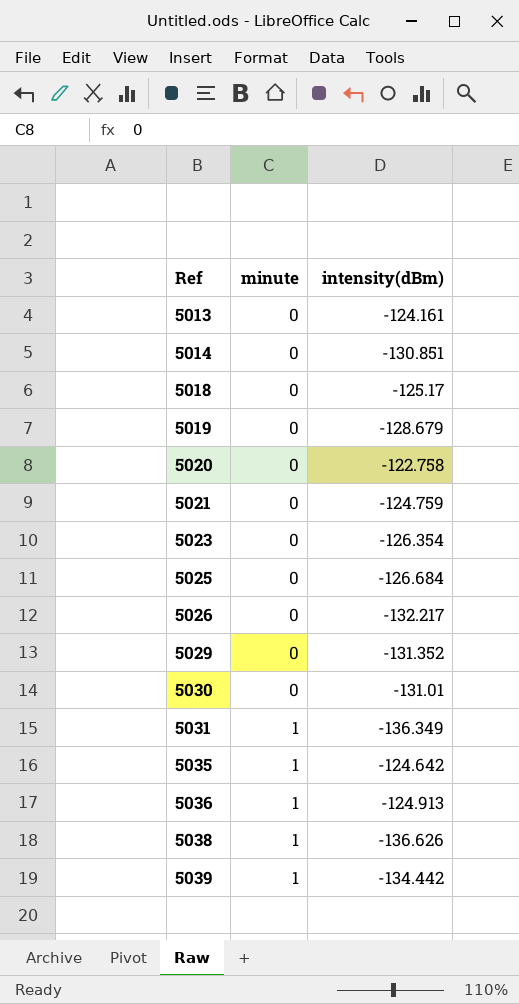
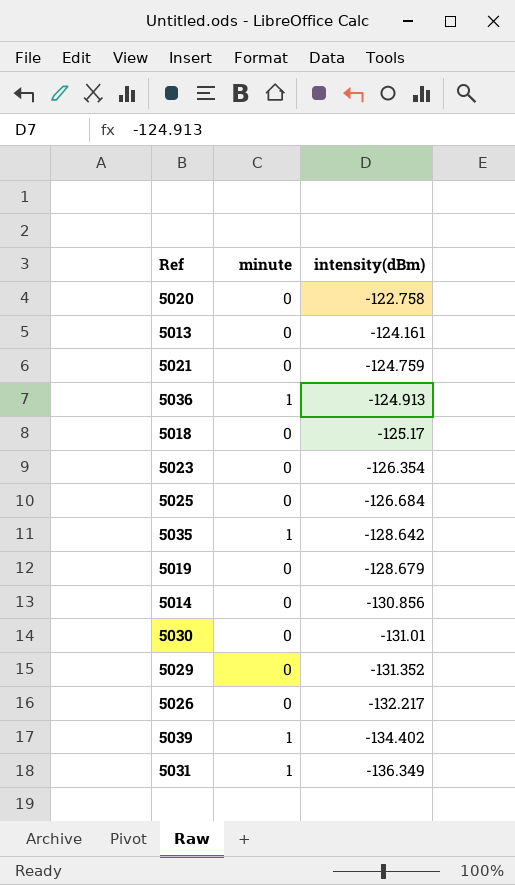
row order: Ref ascending -> intensity(dBm) descending
row 5038: 1 | -136.626 -> none
5035 | intensity(dBm): -124.642 -> -128.642
5014 | intensity(dBm): -130.851 -> -130.856
5039 | intensity(dBm): -134.442 -> -134.402

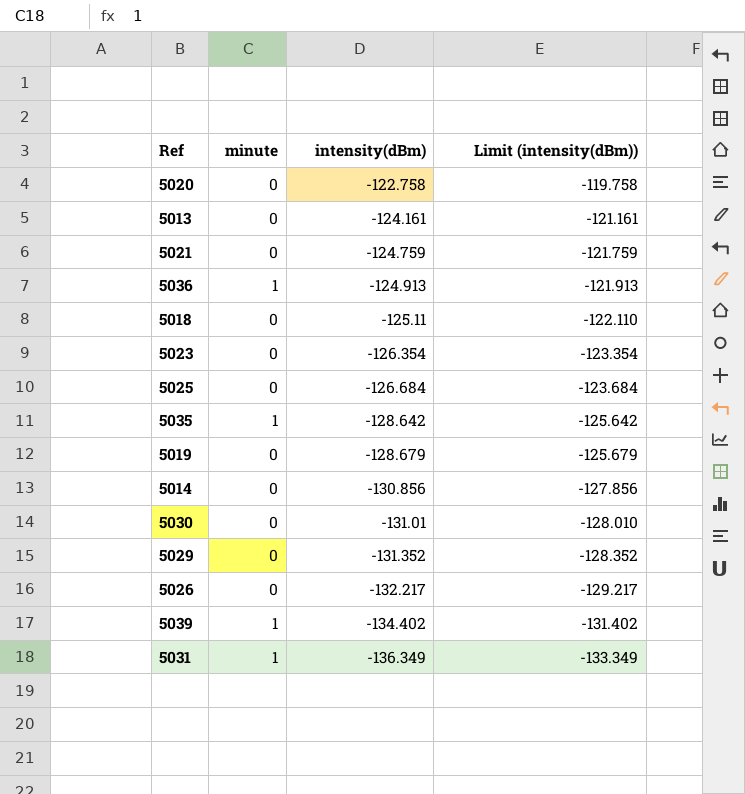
column Limit (intensity(dBm)) | formula: none -> [intensity(dBm)] + 3
5018 | intensity(dBm): -125.17 -> -125.11

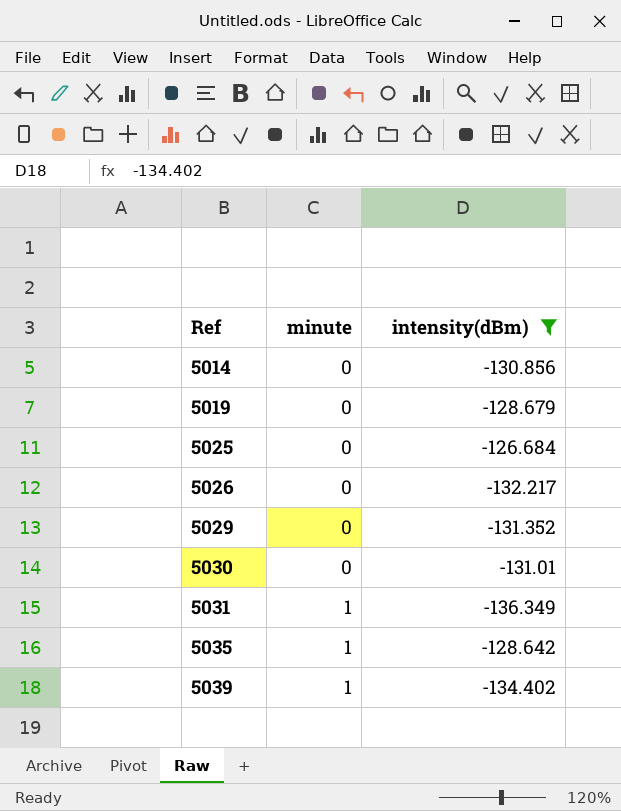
filter: none -> intensity(dBm) <= -126.684
row order: intensity(dBm) descending -> Ref ascending
column Limit (intensity(dBm)) | formula: [intensity(dBm)] + 3 -> none

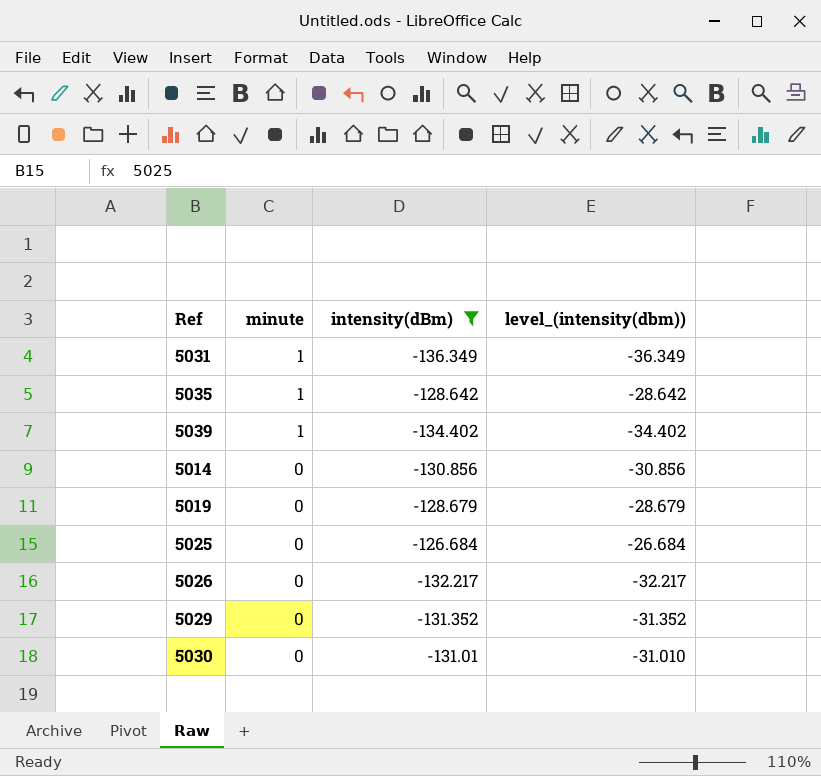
row order: Ref ascending -> minute descending
column level_(intensity(dbm)) | formula: none -> [intensity(dBm)] + 100

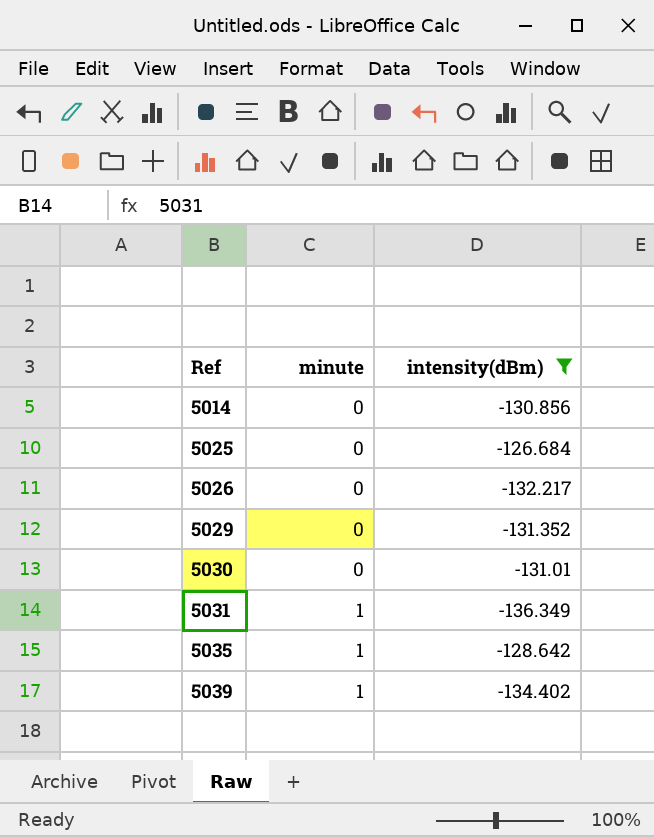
row order: minute descending -> Ref ascending
column level_(intensity(dbm)) | formula: [intensity(dBm)] + 100 -> none
row 5019: 0 | -128.679 | -28.679 -> none

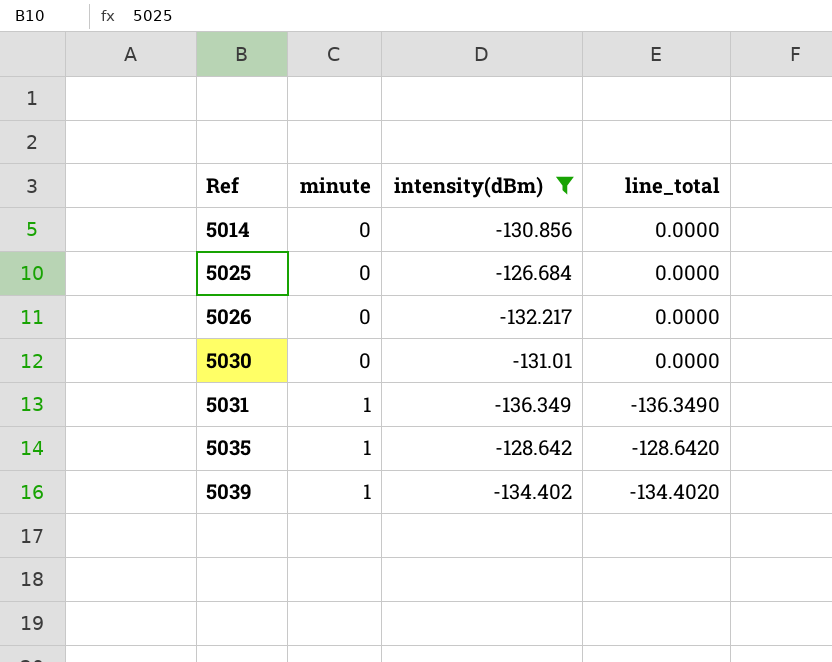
column line_total | formula: none -> [minute] * [intensity(dBm)]
row 5029: 0 | -131.352 -> none

